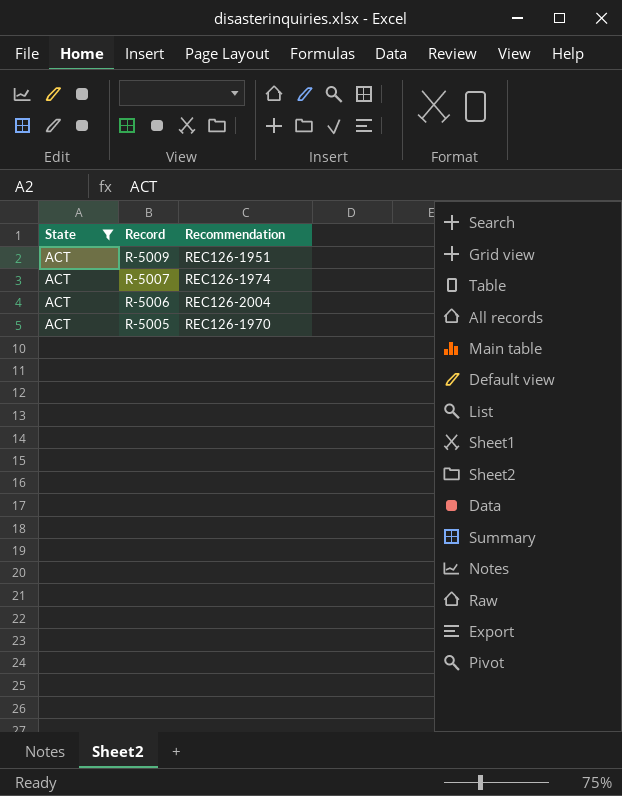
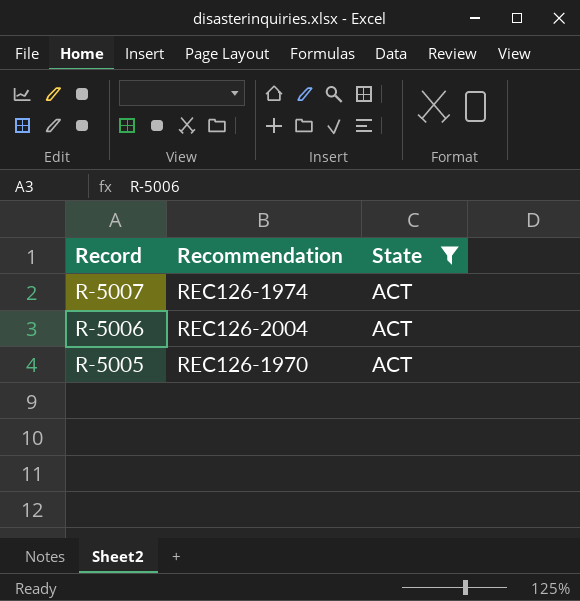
column State | position: 1 -> 3
row R-5009: ACT | REC126-1951 -> none

